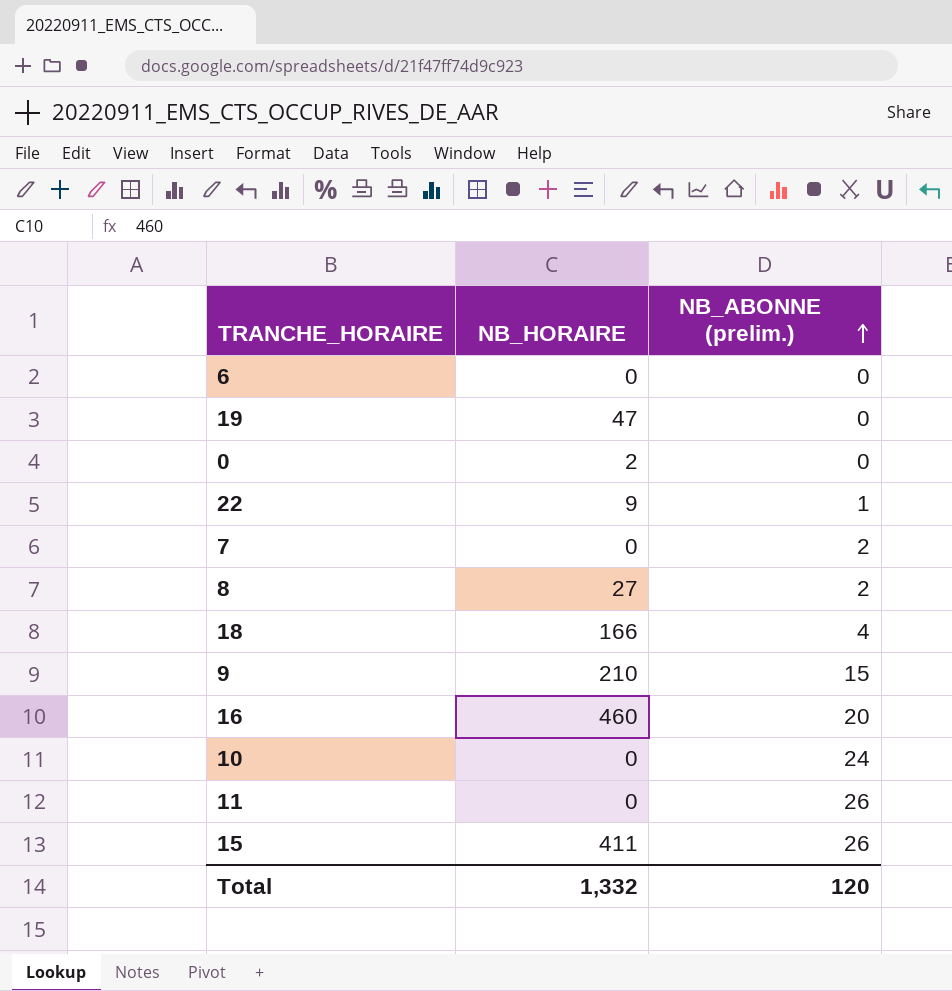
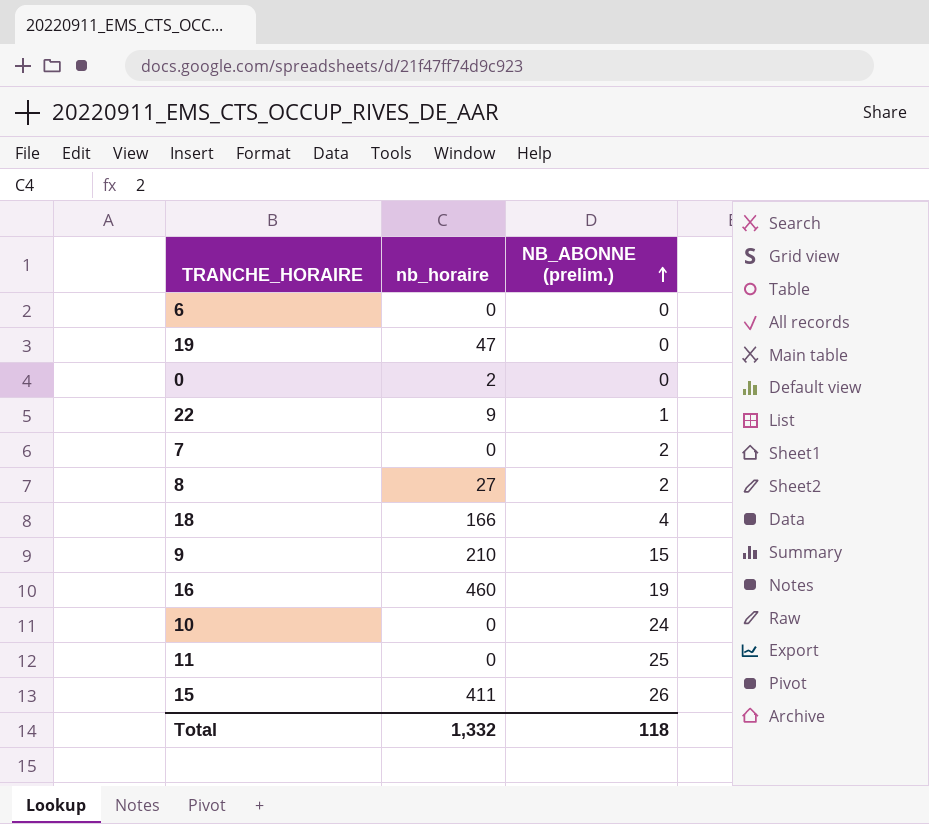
column name: NB_HORAIRE -> nb_horaire
16 | NB_ABONNE (prelim.): 20 -> 19
11 | NB_ABONNE (prelim.): 26 -> 25
Total | NB_ABONNE (prelim.): 120 -> 118

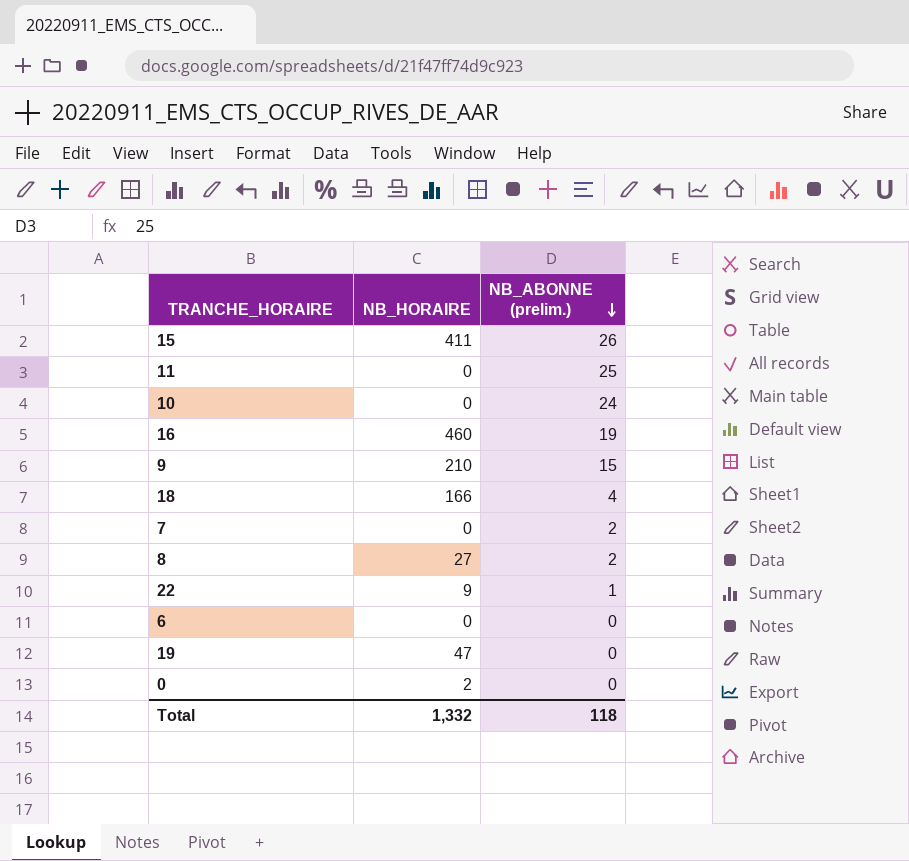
row order: NB_ABONNE (prelim.) ascending -> NB_ABONNE (prelim.) descending
column name: nb_horaire -> NB_HORAIRE

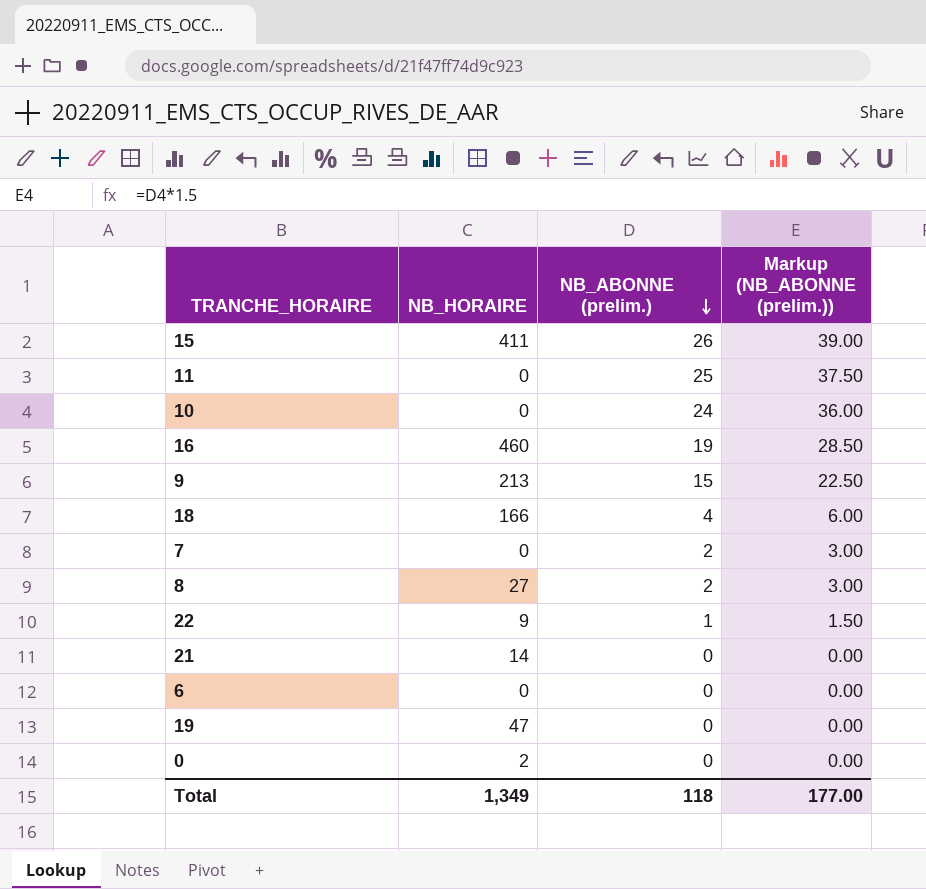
column Markup (NB_ABONNE (prelim.)) | formula: none -> [NB_ABONNE (prelim.)] * 1.5
9 | NB_HORAIRE: 210 -> 213
row 21: none -> 14 | 0 | 0.00
Total | NB_HORAIRE: 1,332 -> 1,349

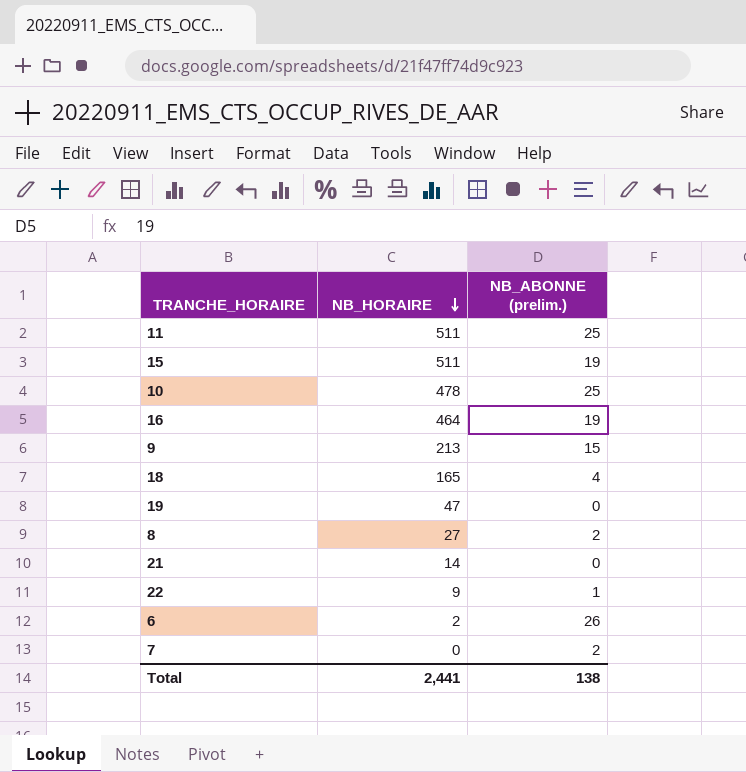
row order: NB_ABONNE (prelim.) descending -> NB_HORAIRE descending
column Markup (NB_ABONNE (prelim.)) | formula: [NB_ABONNE (prelim.)] * 1.5 -> none
row 0: 2 | 0 | 0.00 -> none
11 | NB_HORAIRE: 0 -> 511
15 | NB_HORAIRE: 411 -> 511
15 | NB_ABONNE (prelim.): 26 -> 19
10 | NB_HORAIRE: 0 -> 478
10 | NB_ABONNE (prelim.): 24 -> 25
16 | NB_HORAIRE: 460 -> 464
18 | NB_HORAIRE: 166 -> 165
6 | NB_HORAIRE: 0 -> 2
6 | NB_ABONNE (prelim.): 0 -> 26
Total | NB_HORAIRE: 1,349 -> 2,441
Total | NB_ABONNE (prelim.): 118 -> 138

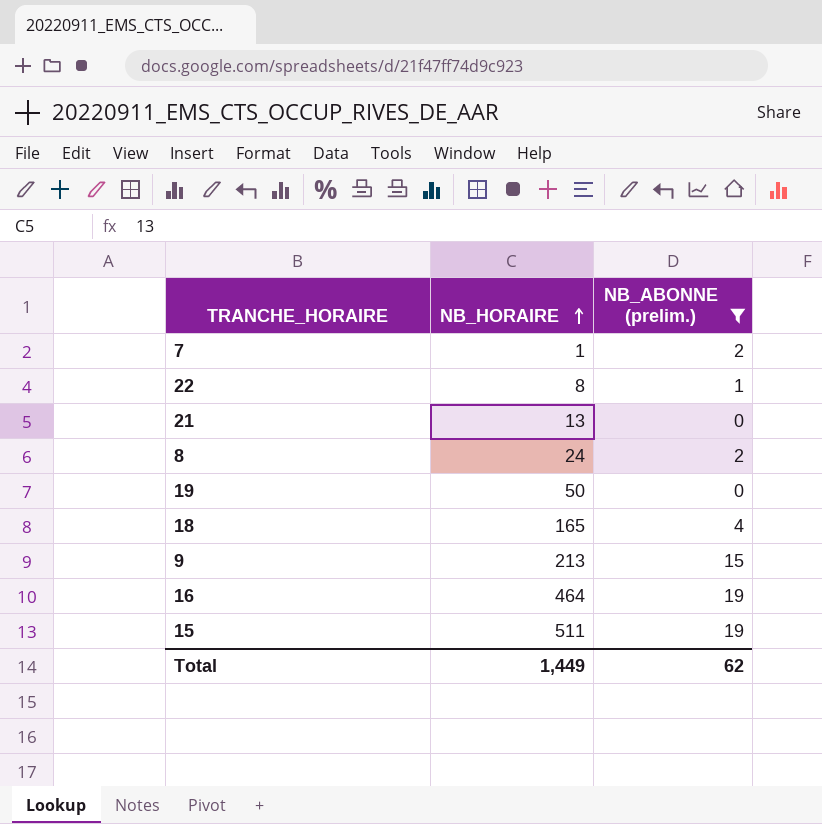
filter: none -> NB_ABONNE (prelim.) <= 19
row order: NB_HORAIRE descending -> NB_HORAIRE ascending
7 | NB_HORAIRE: 0 -> 1
22 | NB_HORAIRE: 9 -> 8
21 | NB_HORAIRE: 14 -> 13
8 | NB_HORAIRE: 27 -> 24
19 | NB_HORAIRE: 47 -> 50
Total | NB_HORAIRE: 2,441 -> 1,449
Total | NB_ABONNE (prelim.): 138 -> 62

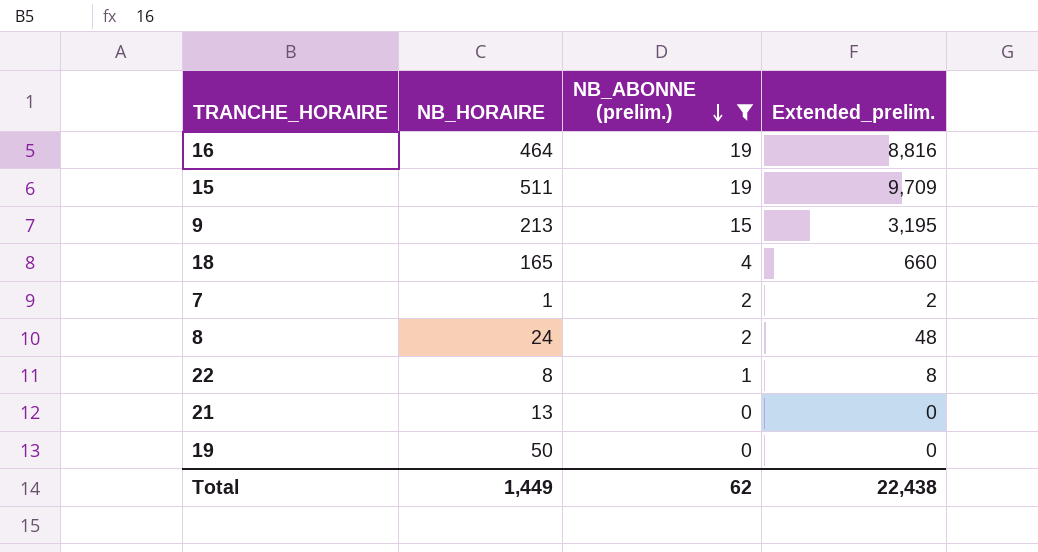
row order: NB_HORAIRE ascending -> NB_ABONNE (prelim.) descending
column Extended_prelim. | formula: none -> [NB_HORAIRE] * [NB_ABONNE (prelim.)]

